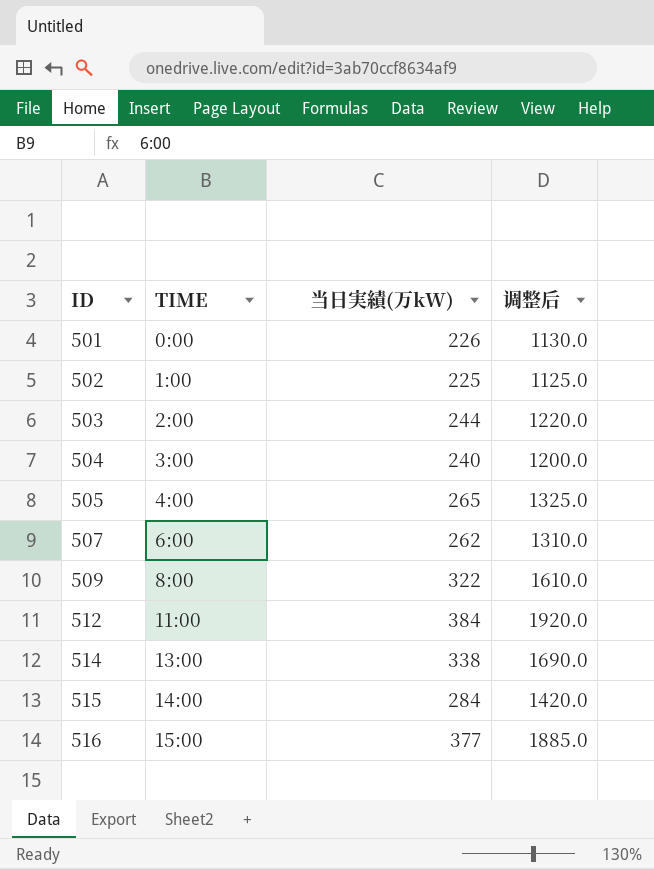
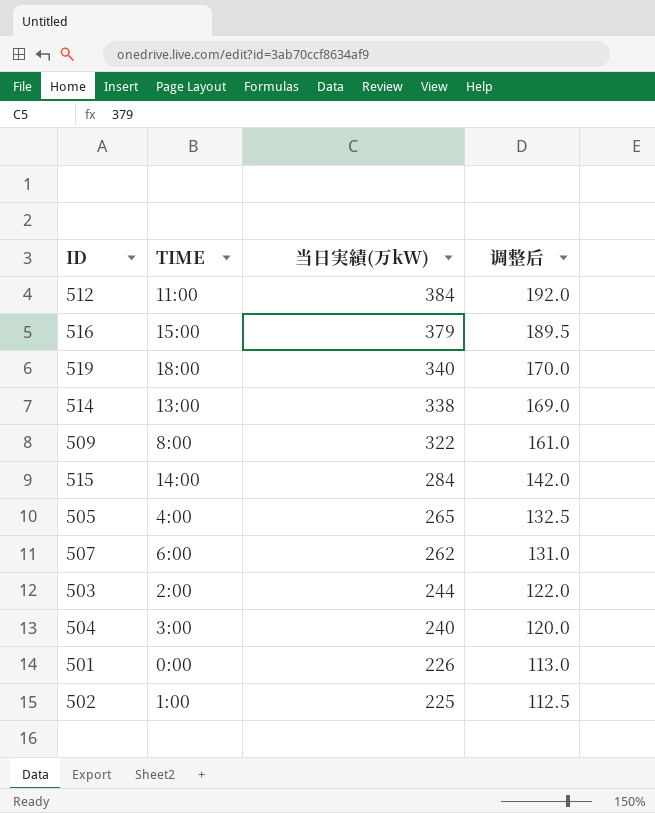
row order: ID ascending -> 当日実績(万kW) descending
column 调整后 | formula: [当日実績(万kW)] * 5 -> [当日実績(万kW)] * 0.5
516 | 当日実績(万kW): 377 -> 379
row 519: none -> 18:00 | 340 | 170.0

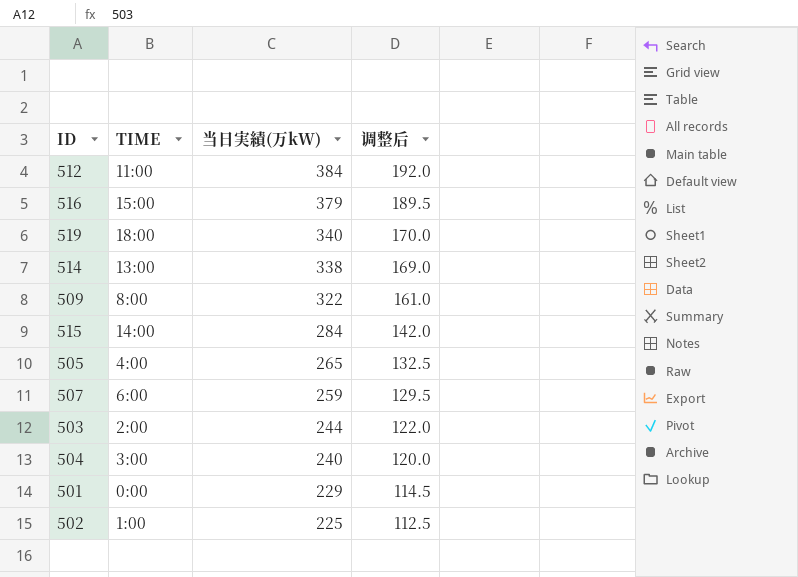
507 | 当日実績(万kW): 262 -> 259
507 | 调整后: 131.0 -> 129.5
501 | 当日実績(万kW): 226 -> 229
501 | 调整后: 113.0 -> 114.5

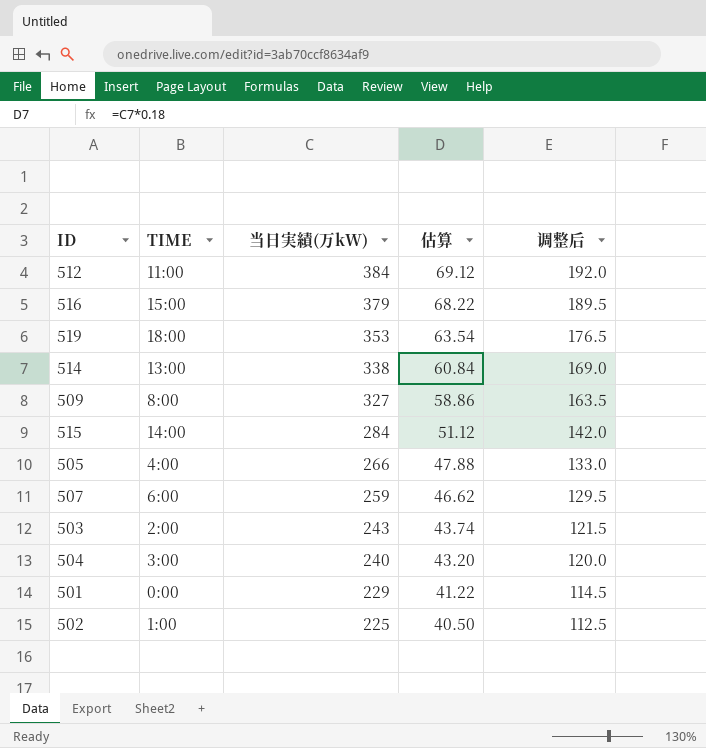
column 估算 | formula: none -> [当日実績(万kW)] * 0.18
519 | 当日実績(万kW): 340 -> 353
519 | 调整后: 170.0 -> 176.5
509 | 当日実績(万kW): 322 -> 327
509 | 调整后: 161.0 -> 163.5
505 | 当日実績(万kW): 265 -> 266
505 | 调整后: 132.5 -> 133.0
503 | 当日実績(万kW): 244 -> 243
503 | 调整后: 122.0 -> 121.5

